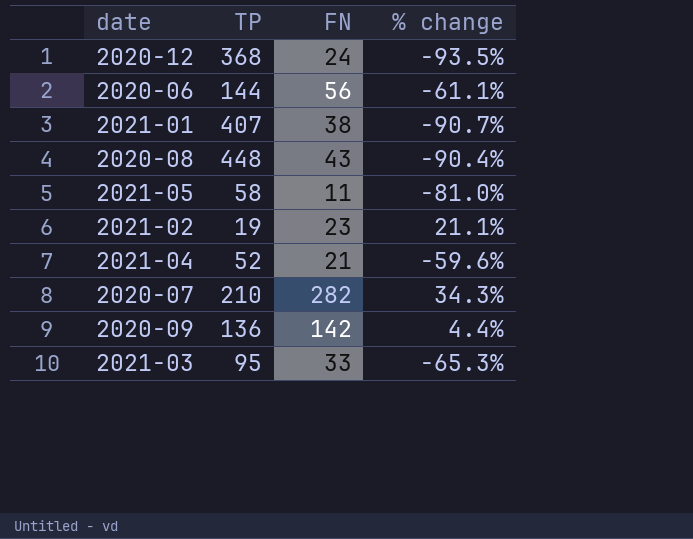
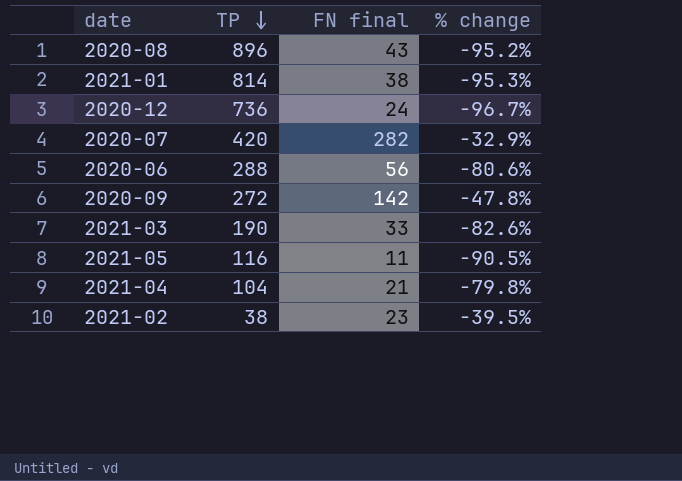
row order: none -> TP descending
column name: FN -> FN final
2020-08 | TP: 448 -> 896
2020-08 | % change: -90.4% -> -95.2%
2021-01 | TP: 407 -> 814
2021-01 | % change: -90.7% -> -95.3%
2020-12 | TP: 368 -> 736
2020-12 | % change: -93.5% -> -96.7%
2020-07 | TP: 210 -> 420
2020-07 | % change: 34.3% -> -32.9%
2020-06 | TP: 144 -> 288
2020-06 | % change: -61.1% -> -80.6%
2020-09 | TP: 136 -> 272
2020-09 | % change: 4.4% -> -47.8%
2021-03 | TP: 95 -> 190
2021-03 | % change: -65.3% -> -82.6%
2021-05 | TP: 58 -> 116
2021-05 | % change: -81.0% -> -90.5%
2021-04 | TP: 52 -> 104
2021-04 | % change: -59.6% -> -79.8%
2021-02 | TP: 19 -> 38
2021-02 | % change: 21.1% -> -39.5%

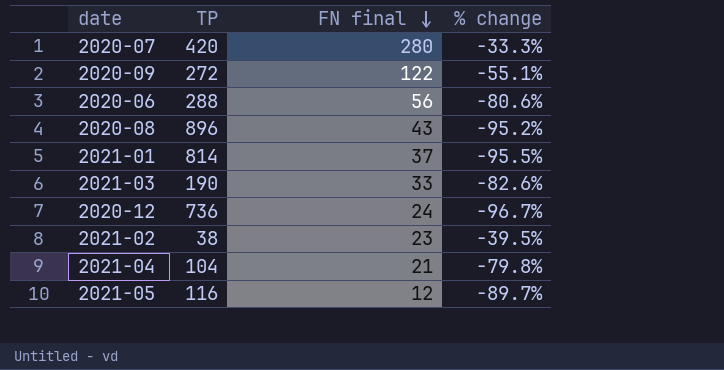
row order: TP descending -> FN final descending
2020-07 | FN final: 282 -> 280
2020-07 | % change: -32.9% -> -33.3%
2020-09 | FN final: 142 -> 122
2020-09 | % change: -47.8% -> -55.1%
2021-01 | FN final: 38 -> 37
2021-01 | % change: -95.3% -> -95.5%
2021-05 | FN final: 11 -> 12
2021-05 | % change: -90.5% -> -89.7%

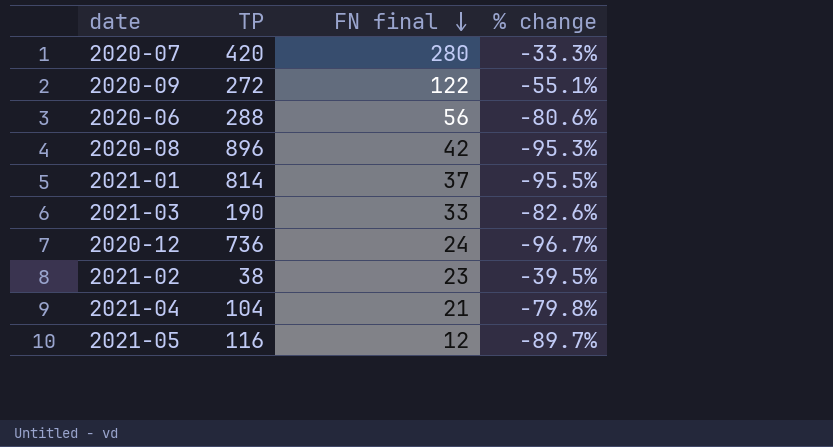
2020-08 | FN final: 43 -> 42
2020-08 | % change: -95.2% -> -95.3%

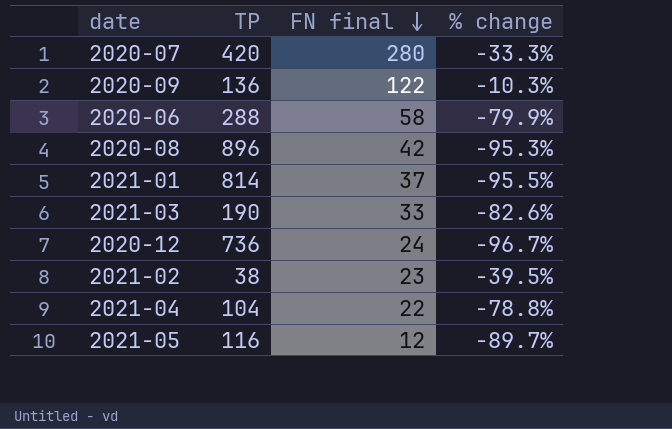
2020-09 | TP: 272 -> 136
2020-09 | % change: -55.1% -> -10.3%
2020-06 | FN final: 56 -> 58
2020-06 | % change: -80.6% -> -79.9%
2021-04 | FN final: 21 -> 22
2021-04 | % change: -79.8% -> -78.8%

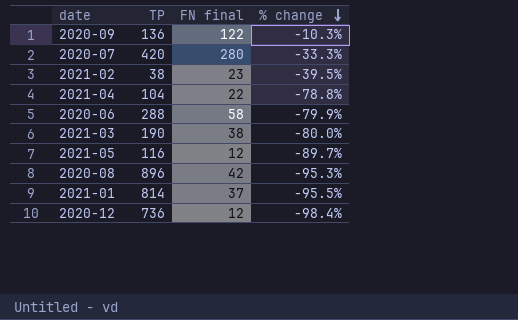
row order: FN final descending -> % change descending
2021-03 | FN final: 33 -> 38
2021-03 | % change: -82.6% -> -80.0%
2020-12 | FN final: 24 -> 12
2020-12 | % change: -96.7% -> -98.4%

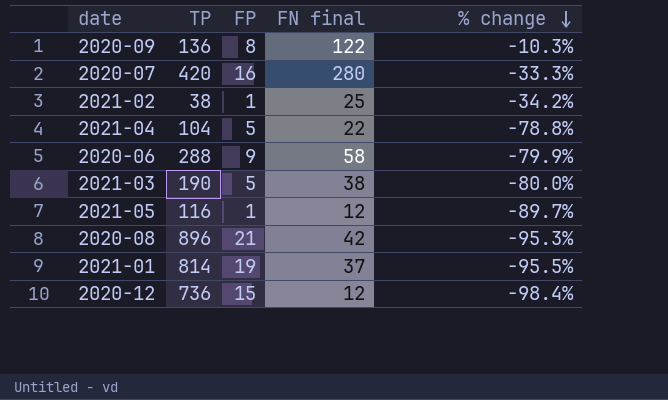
column FP | position: none -> 3
2021-02 | FN final: 23 -> 25
2021-02 | % change: -39.5% -> -34.2%

